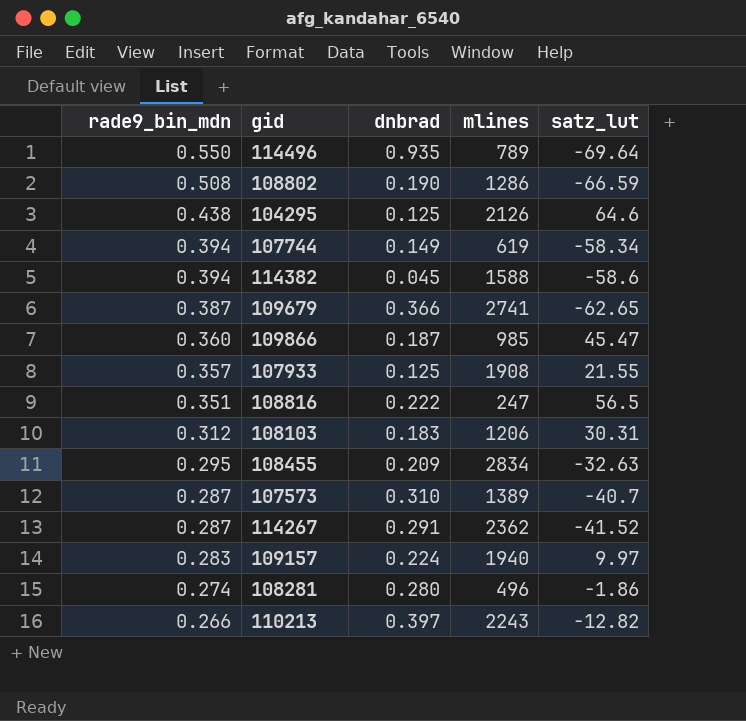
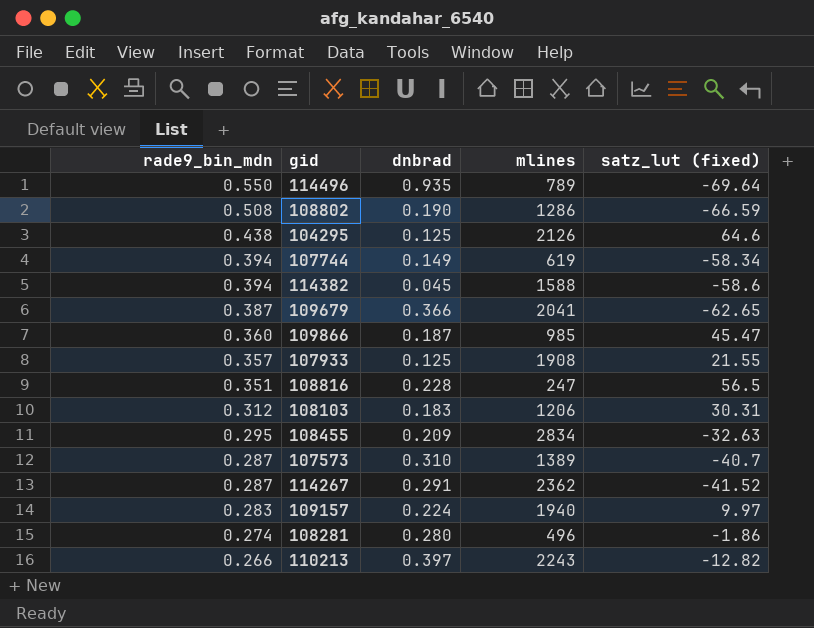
column name: satz_lut -> satz_lut (fixed)
109679 | mlines: 2741 -> 2041
108816 | dnbrad: 0.222 -> 0.228

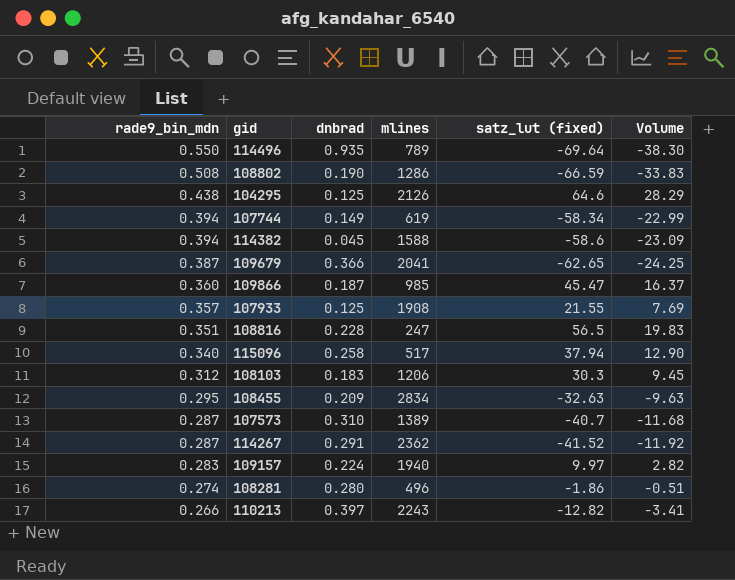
column Volume | formula: none -> [rade9_bin_mdn] * [satz_lut (fixed)]
row 115096: none -> 0.340 | 0.258 | 517 | 37.94 | 12.90
108103 | satz_lut (fixed): 30.31 -> 30.3

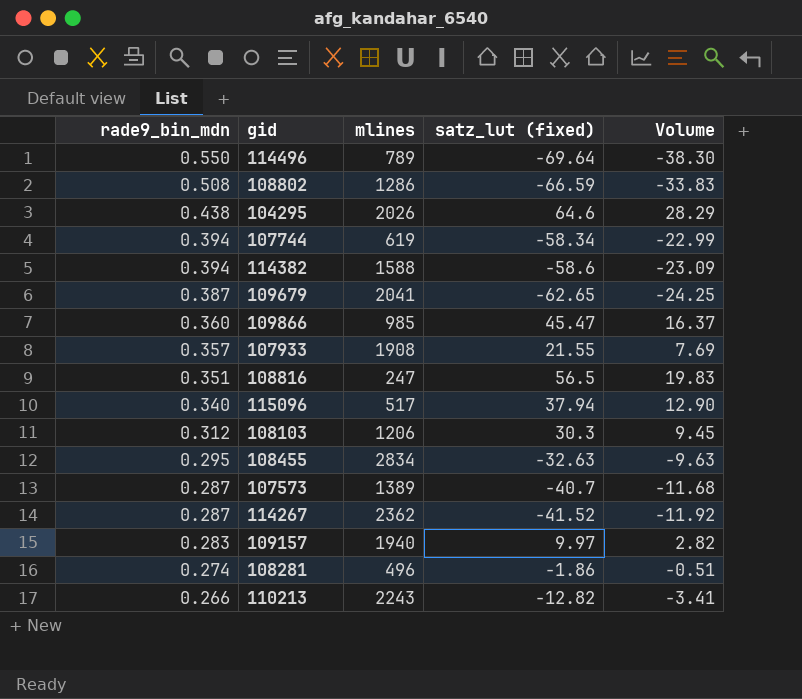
column dnbrad | position: 3 -> none
104295 | mlines: 2126 -> 2026

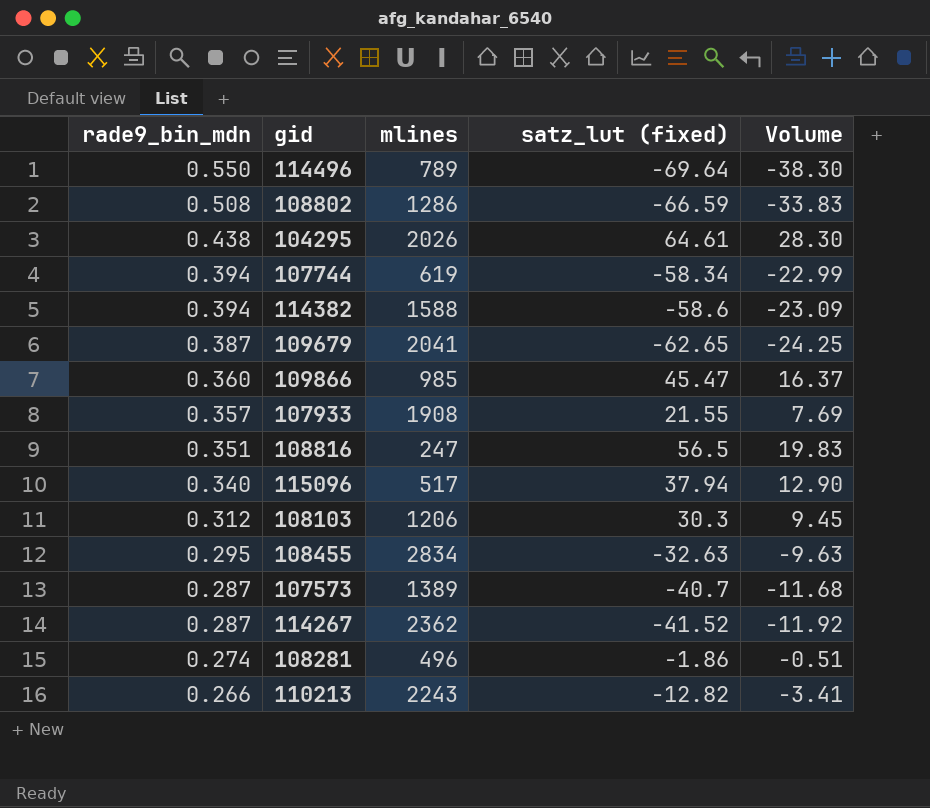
row 109157: 0.283 | 1940 | 9.97 | 2.82 -> none
104295 | satz_lut (fixed): 64.6 -> 64.61
104295 | Volume: 28.29 -> 28.30

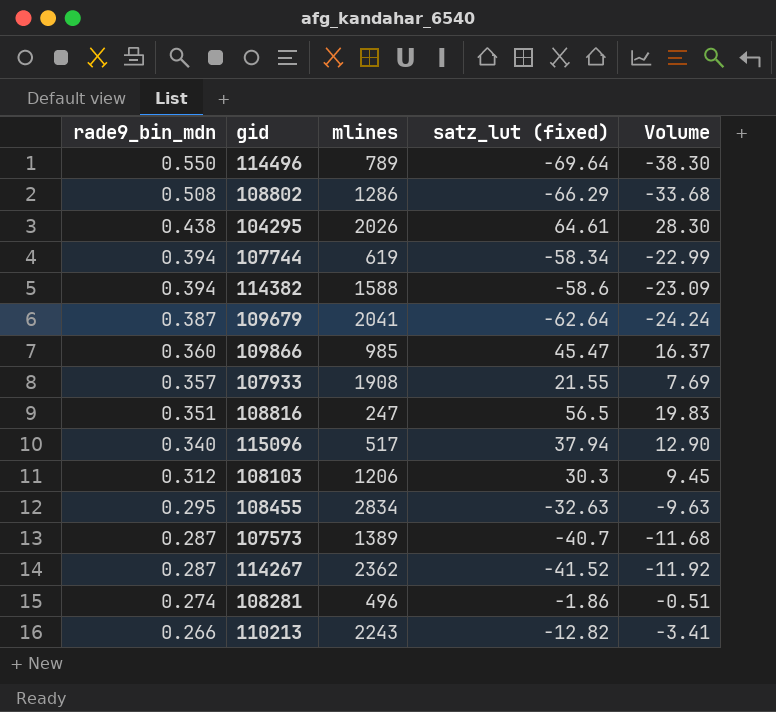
108802 | satz_lut (fixed): -66.59 -> -66.29
108802 | Volume: -33.83 -> -33.68
109679 | satz_lut (fixed): -62.65 -> -62.64
109679 | Volume: -24.25 -> -24.24

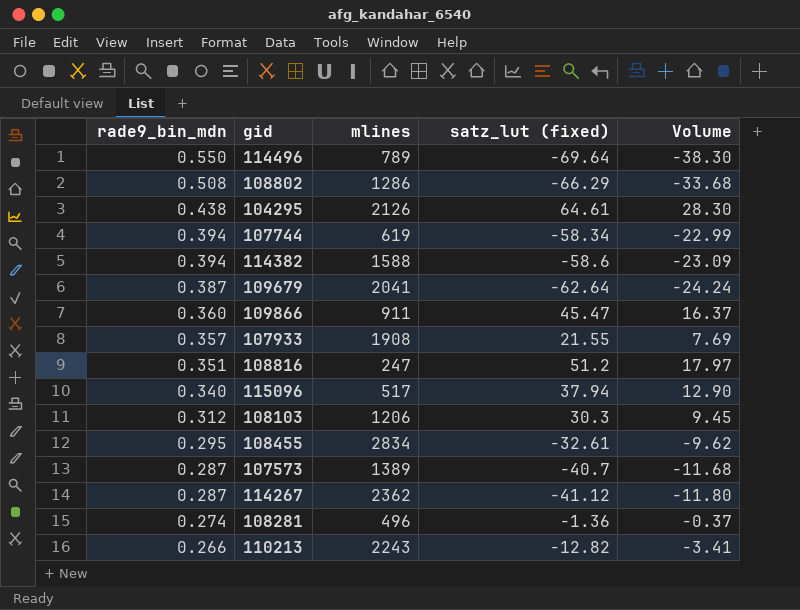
104295 | mlines: 2026 -> 2126
109866 | mlines: 985 -> 911
108816 | satz_lut (fixed): 56.5 -> 51.2
108816 | Volume: 19.83 -> 17.97
108455 | satz_lut (fixed): -32.63 -> -32.61
108455 | Volume: -9.63 -> -9.62
114267 | satz_lut (fixed): -41.52 -> -41.12
114267 | Volume: -11.92 -> -11.80
108281 | satz_lut (fixed): -1.86 -> -1.36
108281 | Volume: -0.51 -> -0.37

